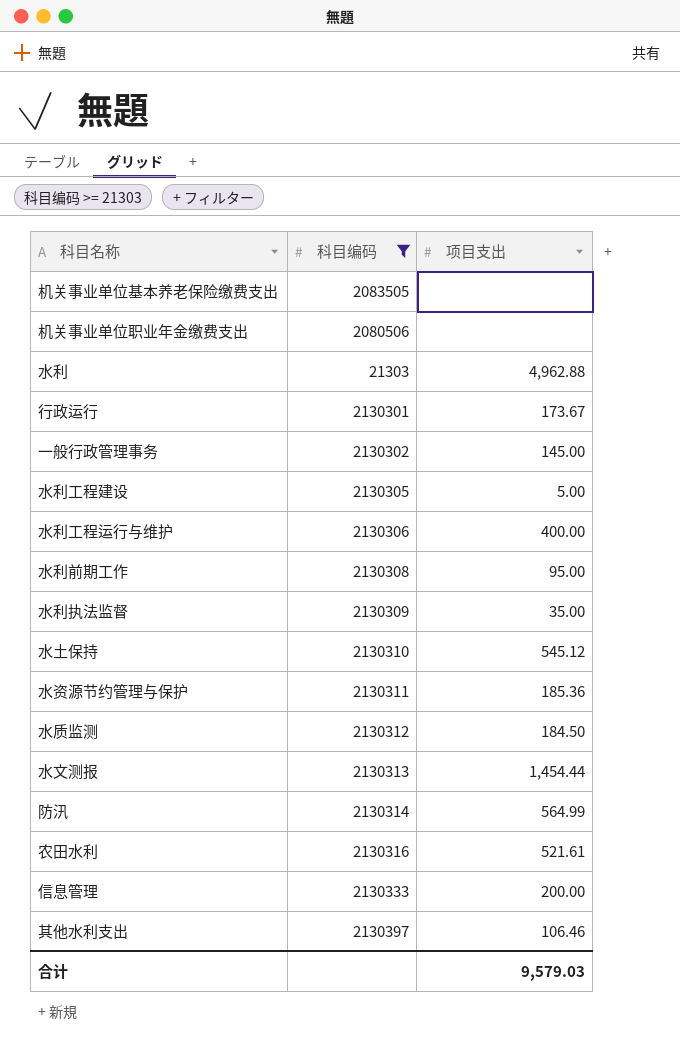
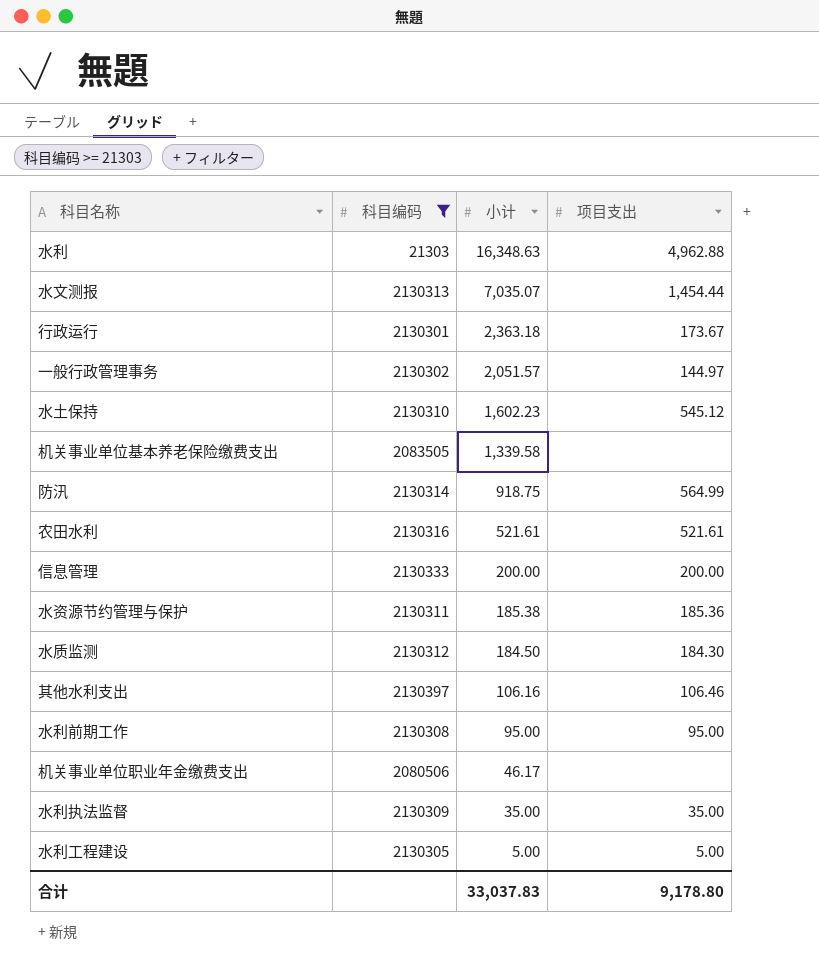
row order: none -> 小计 descending
column 小计 | position: none -> 3
row 水利工程运行与维护: 2130306 | 400.00 -> none
一般行政管理事务 | 项目支出: 145.00 -> 144.97
水质监测 | 项目支出: 184.50 -> 184.30
合计 | 项目支出: 9,579.03 -> 9,178.80

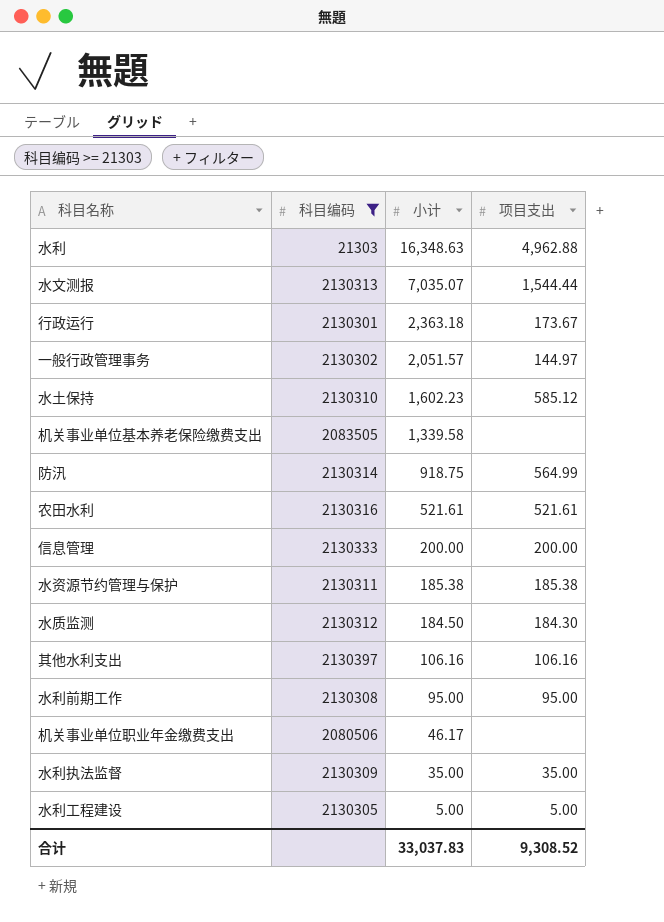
水文测报 | 项目支出: 1,454.44 -> 1,544.44
水土保持 | 项目支出: 545.12 -> 585.12
水资源节约管理与保护 | 项目支出: 185.36 -> 185.38
其他水利支出 | 项目支出: 106.46 -> 106.16
合计 | 项目支出: 9,178.80 -> 9,308.52

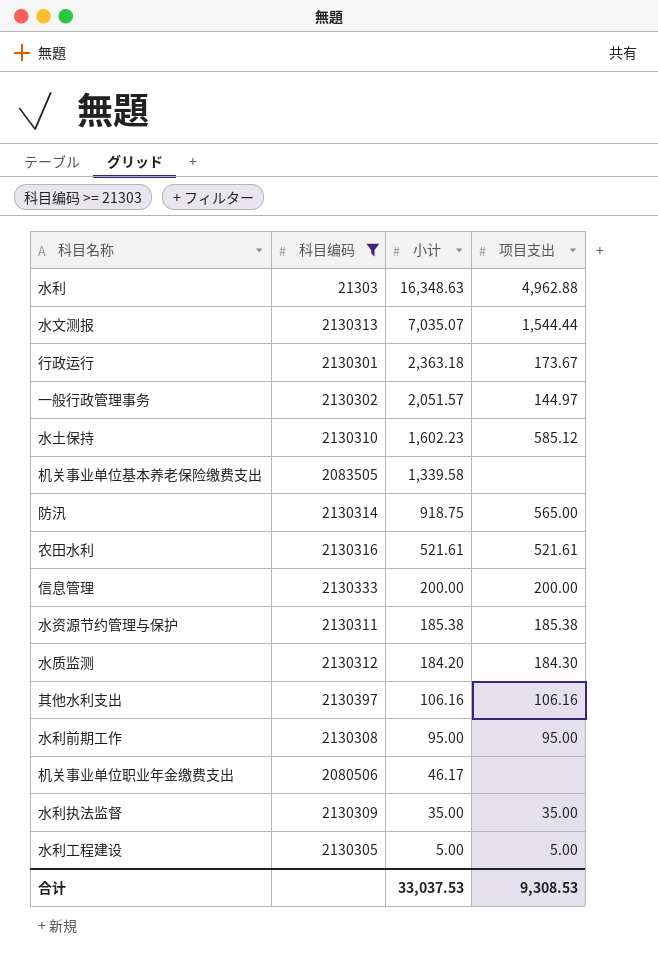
防汛 | 项目支出: 564.99 -> 565.00
水质监测 | 小计: 184.50 -> 184.20
合计 | 小计: 33,037.83 -> 33,037.53
合计 | 项目支出: 9,308.52 -> 9,308.53

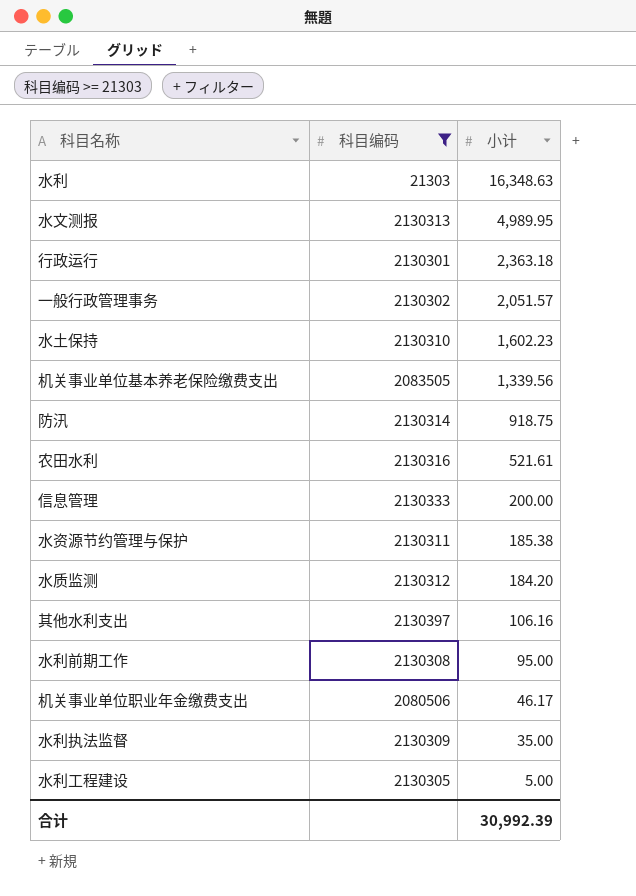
column 项目支出 | position: 4 -> none
水文测报 | 小计: 7,035.07 -> 4,989.95
机关事业单位基本养老保险缴费支出 | 小计: 1,339.58 -> 1,339.56
合计 | 小计: 33,037.53 -> 30,992.39

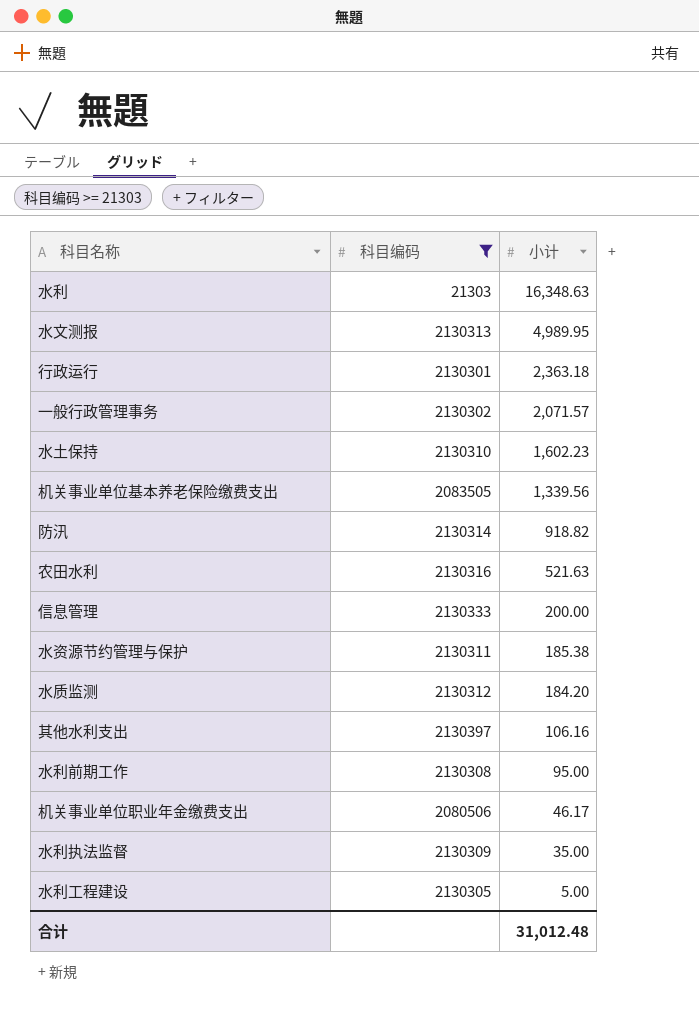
一般行政管理事务 | 小计: 2,051.57 -> 2,071.57
防汛 | 小计: 918.75 -> 918.82
农田水利 | 小计: 521.61 -> 521.63
合计 | 小计: 30,992.39 -> 31,012.48

